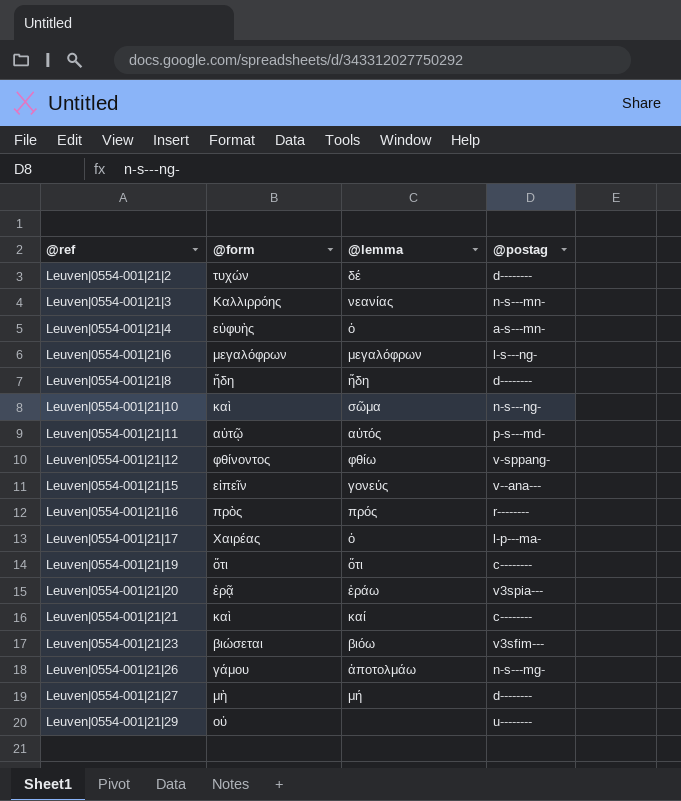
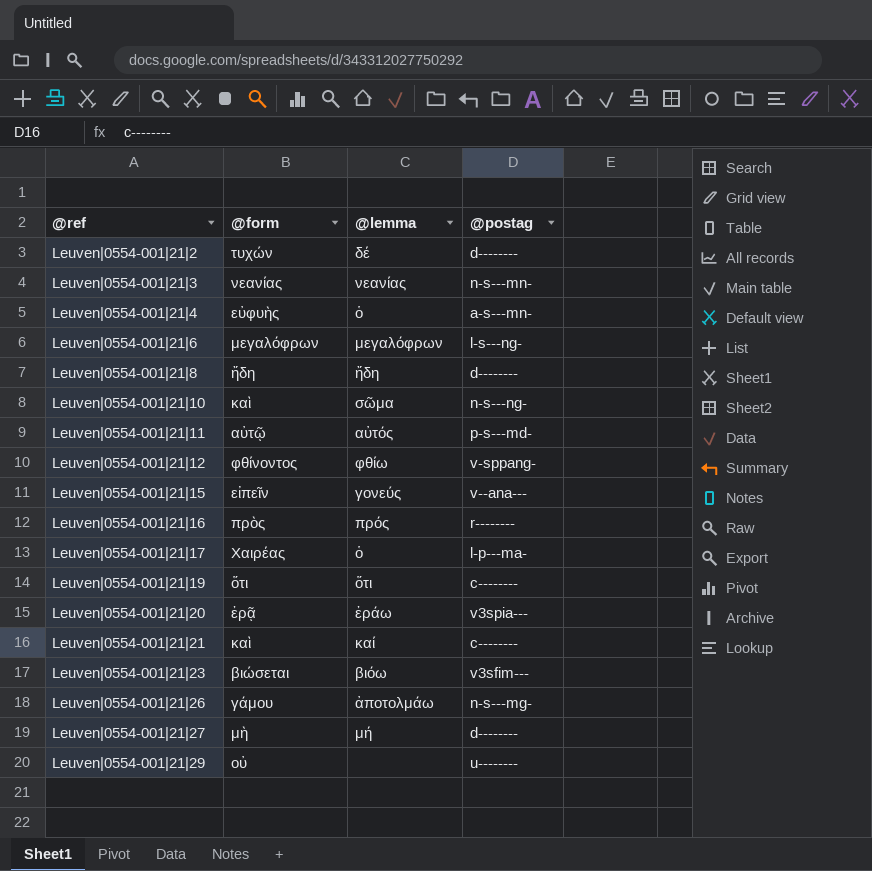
Leuven|0554-001|21|3 | @form: Καλλιρρόης -> νεανίας

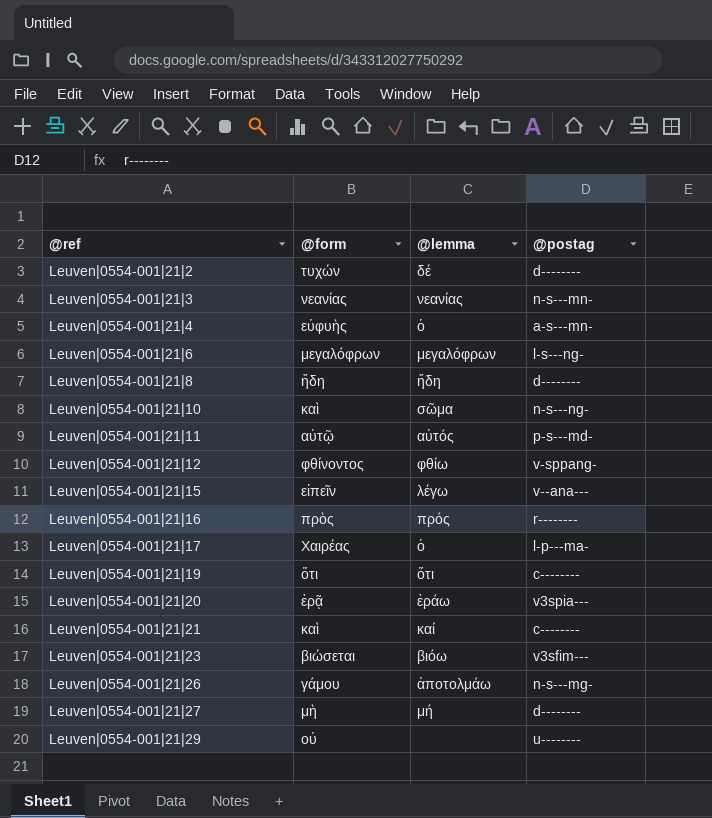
Leuven|0554-001|21|15 | @lemma: γονεύς -> λέγω

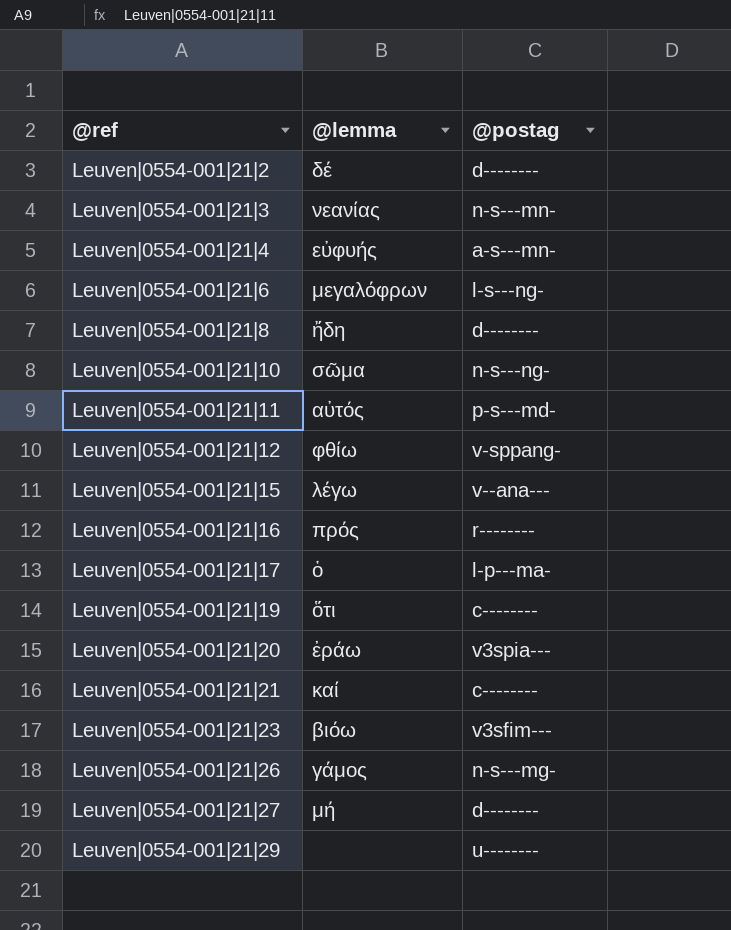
column @form | position: 2 -> none
Leuven|0554-001|21|4 | @lemma: ὁ -> εὐφυής
Leuven|0554-001|21|26 | @lemma: ἀποτολμάω -> γάμος

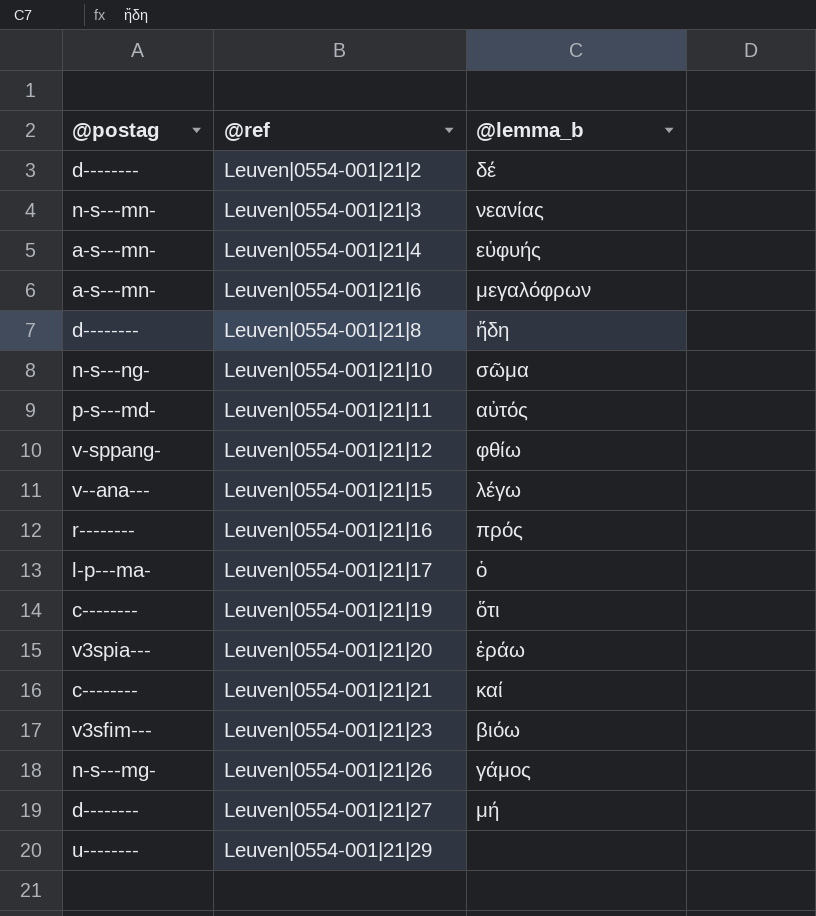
column @postag | position: 3 -> 1
column name: @lemma -> @lemma_b
Leuven|0554-001|21|6 | @postag: l-s---ng- -> a-s---mn-

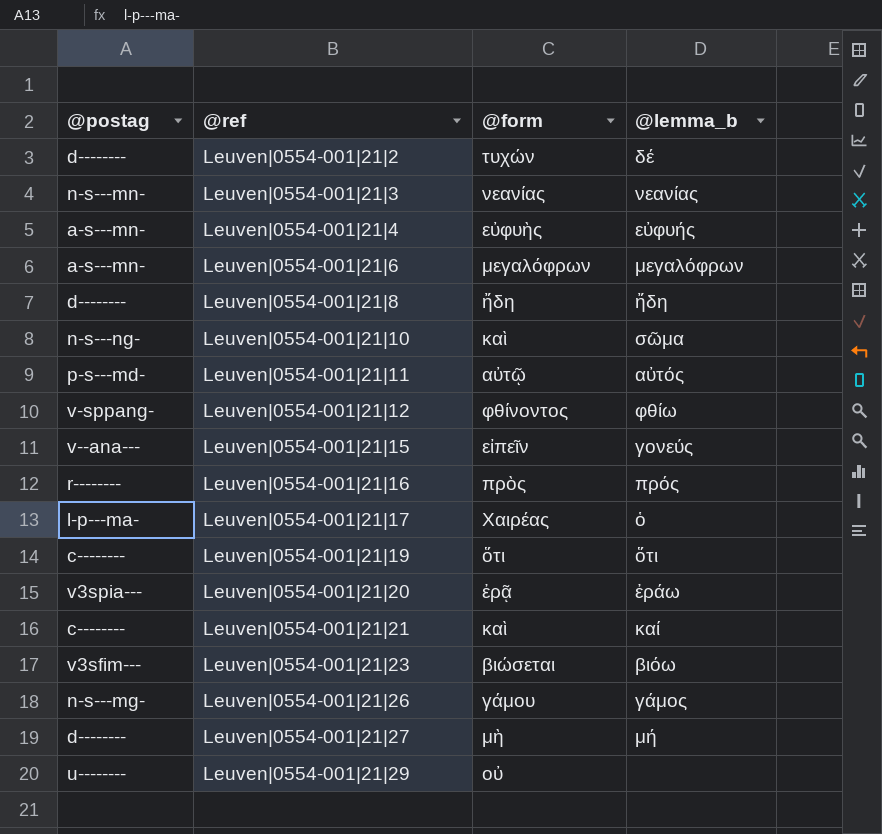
column @form | position: none -> 3
Leuven|0554-001|21|15 | @lemma_b: λέγω -> γονεύς

